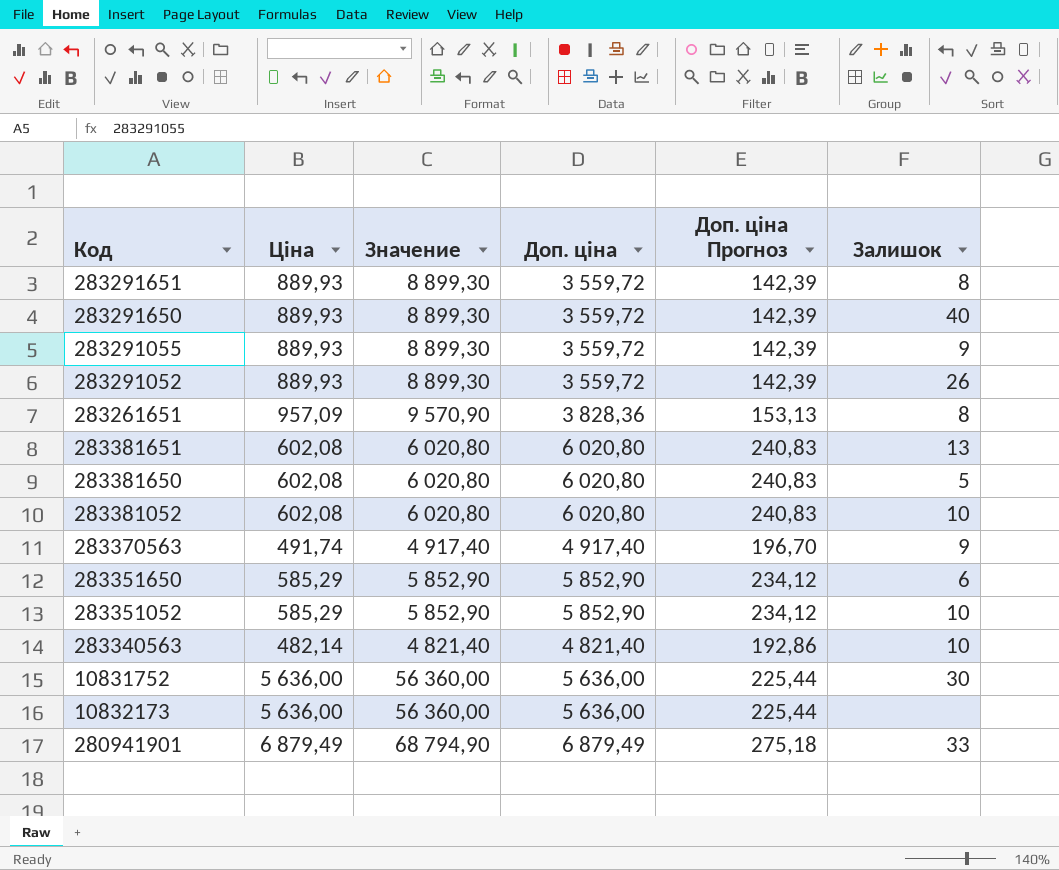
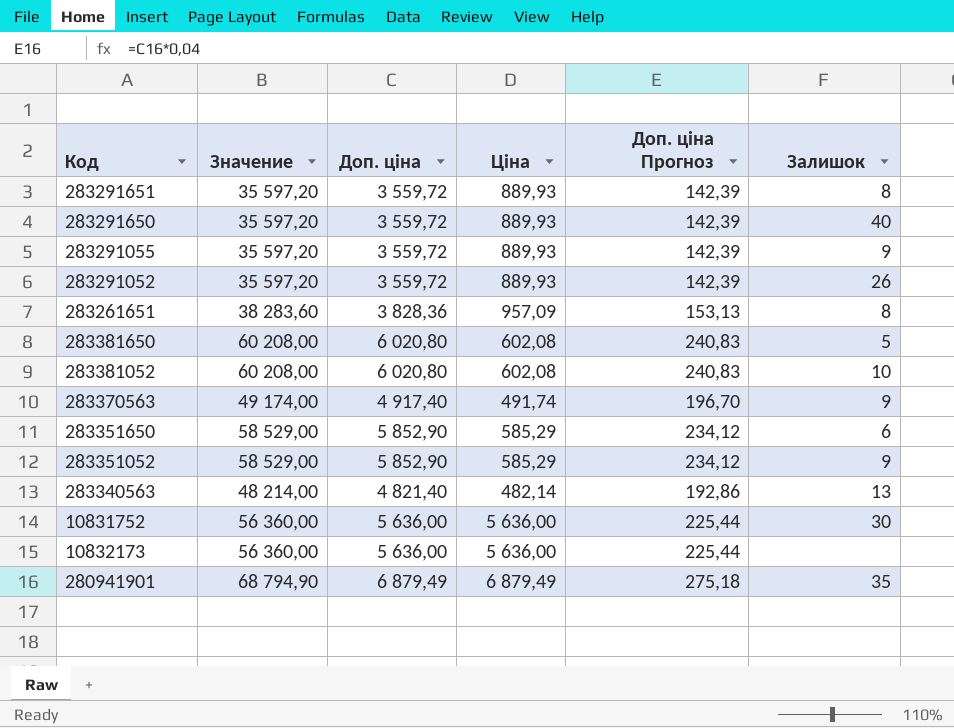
column Значение | formula: [Ціна] * 10 -> [Доп. ціна] * 10
column Ціна | position: 2 -> 4
row 283381651: 602,08 | 6 020,80 | 6 020,80 | 240,83 | 13 -> none
283351052 | Залишок: 10 -> 9
283340563 | Залишок: 10 -> 13
280941901 | Залишок: 33 -> 35

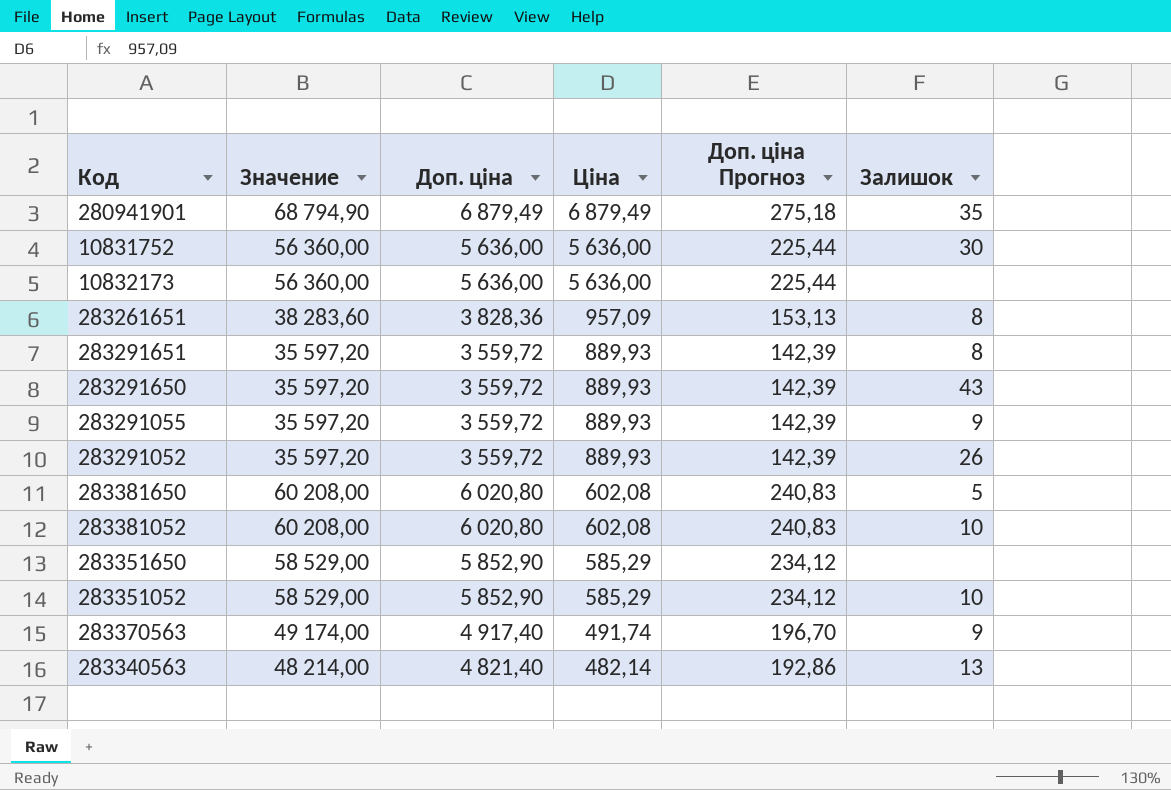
row order: none -> Ціна descending
283291650 | Залишок: 40 -> 43
283351650 | Залишок: 6 -> none
283351052 | Залишок: 9 -> 10

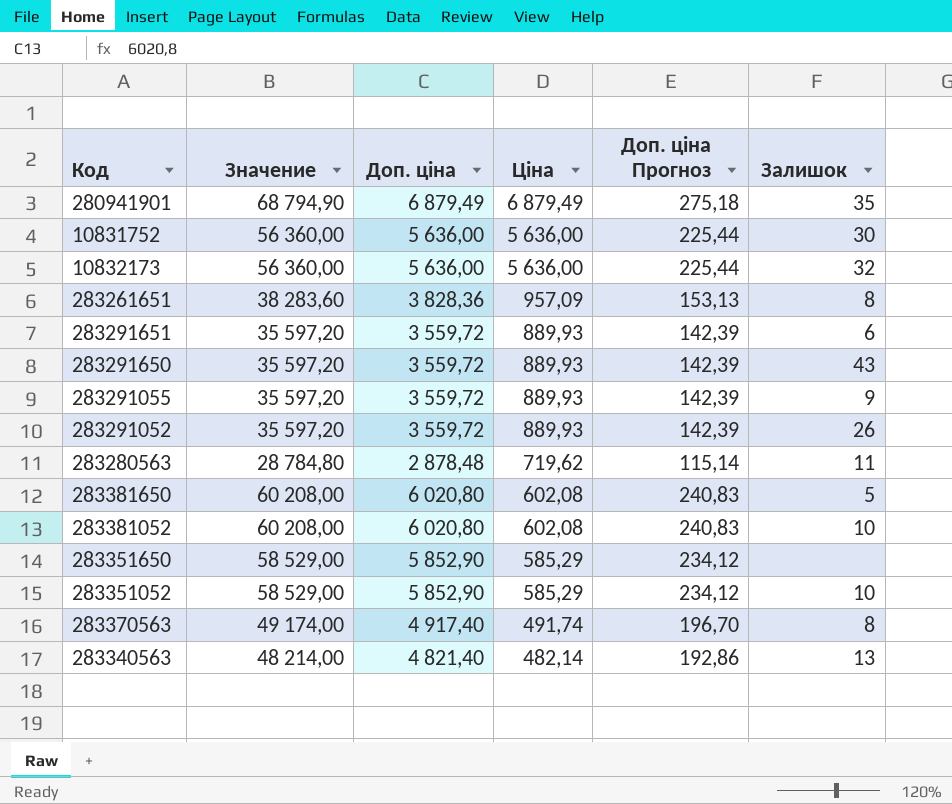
10832173 | Залишок: none -> 32
283291651 | Залишок: 8 -> 6
row 283280563: none -> 28 784,80 | 2 878,48 | 719,62 | 115,14 | 11
283370563 | Залишок: 9 -> 8

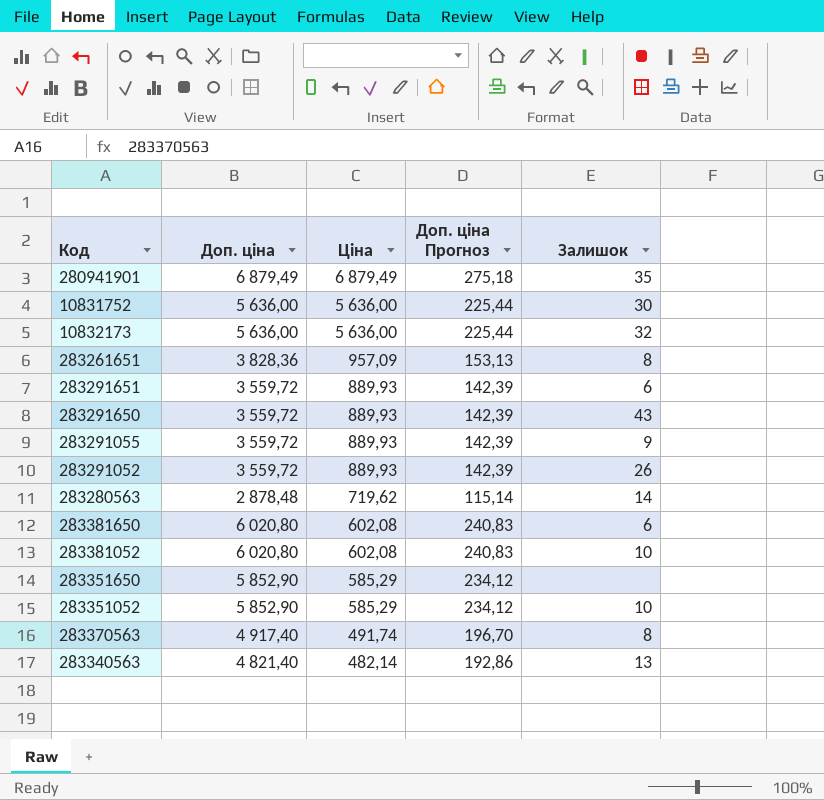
column Значение | formula: [Доп. ціна] * 10 -> none
283280563 | Залишок: 11 -> 14
283381650 | Залишок: 5 -> 6

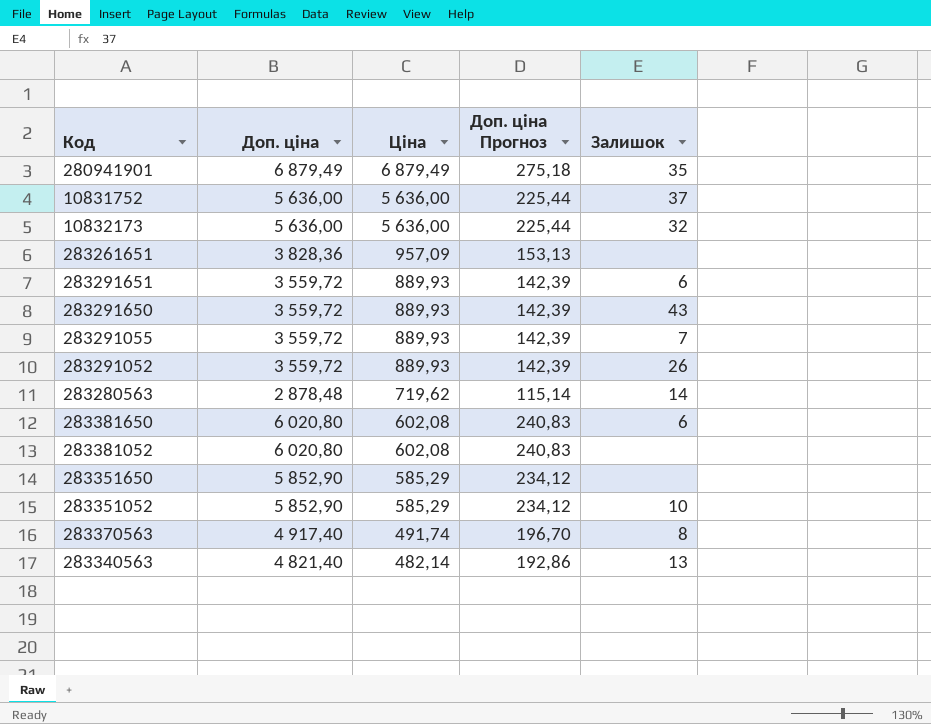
10831752 | Залишок: 30 -> 37
283261651 | Залишок: 8 -> none
283291055 | Залишок: 9 -> 7
283381052 | Залишок: 10 -> none

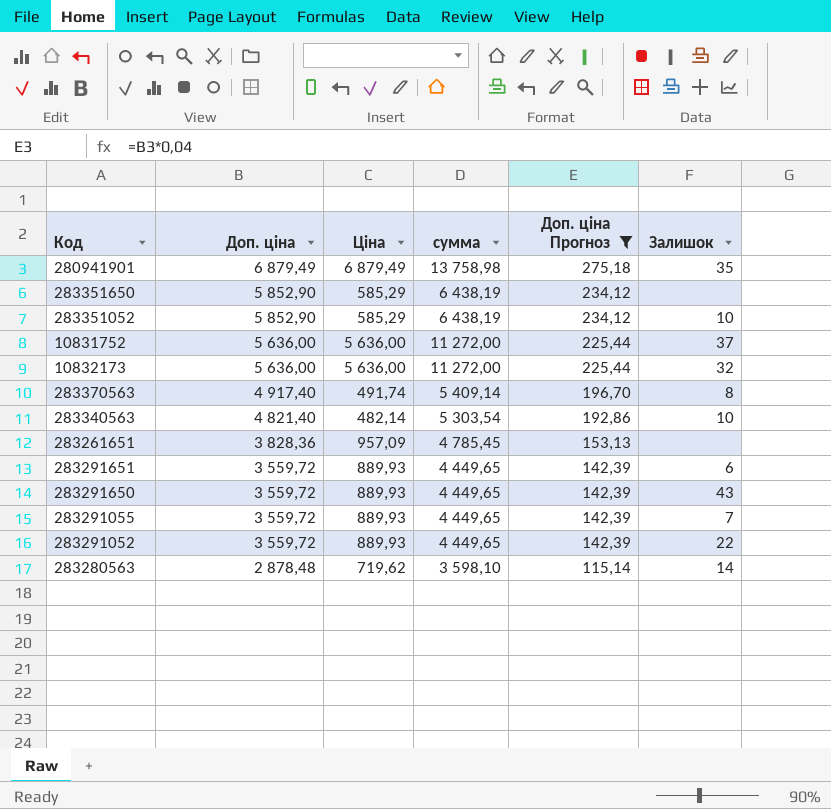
filter: none -> Доп. ціна Прогноз != 240,83
row order: Ціна descending -> Доп. ціна descending
column сумма | formula: none -> [Доп. ціна] + [Ціна]
283340563 | Залишок: 13 -> 10
283291052 | Залишок: 26 -> 22

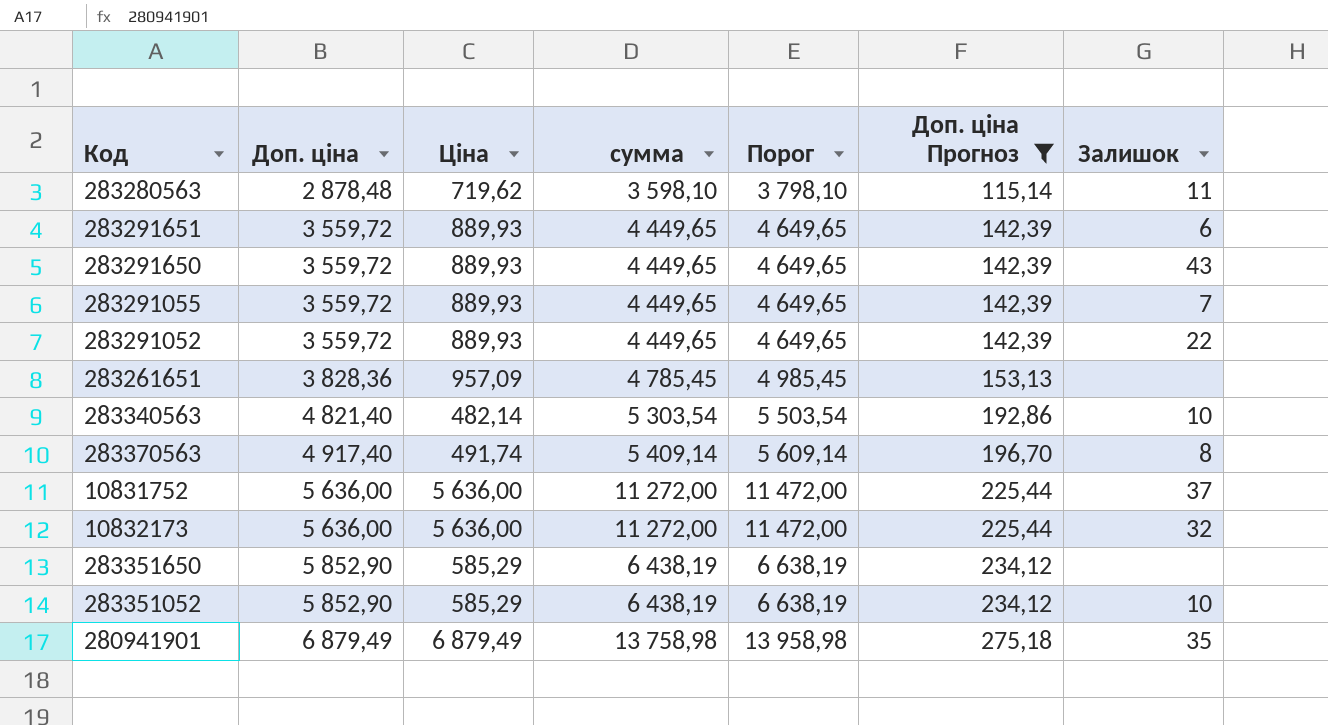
row order: Доп. ціна descending -> Доп. ціна ascending
column Порог | formula: none -> [сумма] + 200
283280563 | Залишок: 14 -> 11

